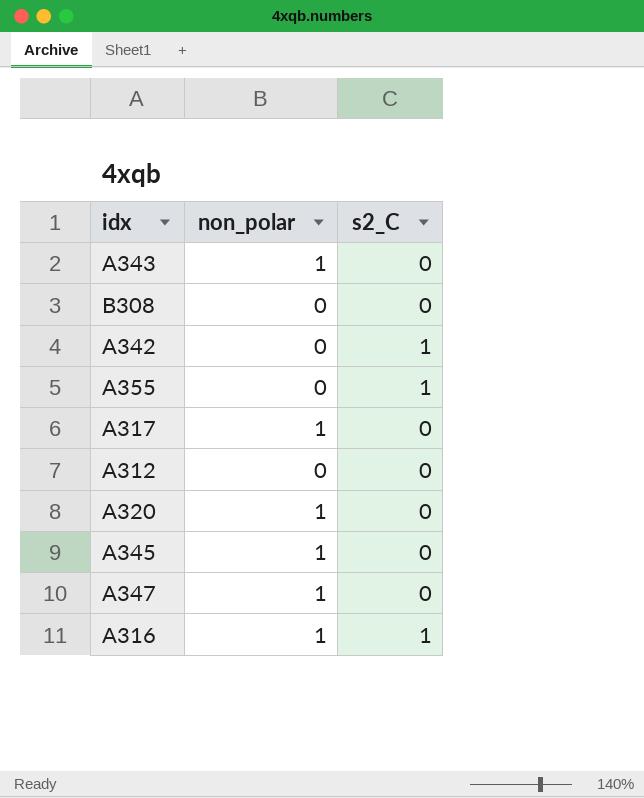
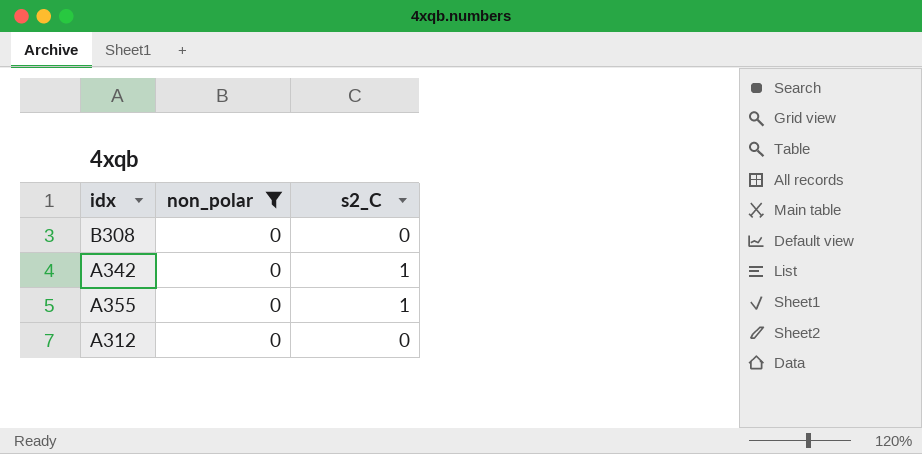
filter: none -> non_polar = 0

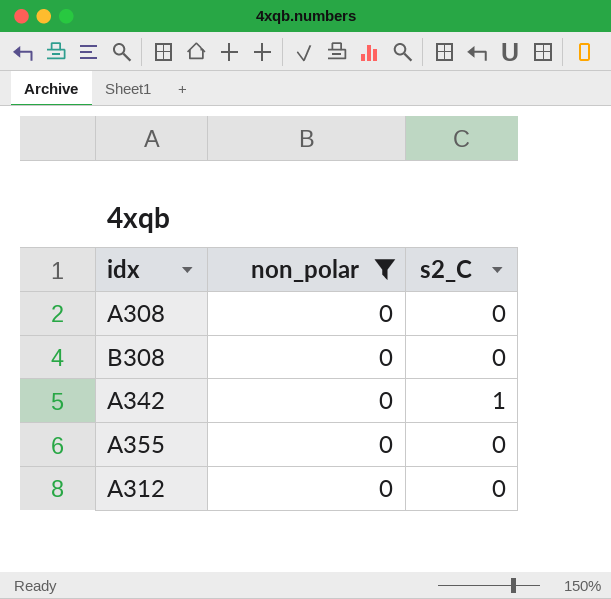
row A308: none -> 0 | 0
A355 | s2_C: 1 -> 0

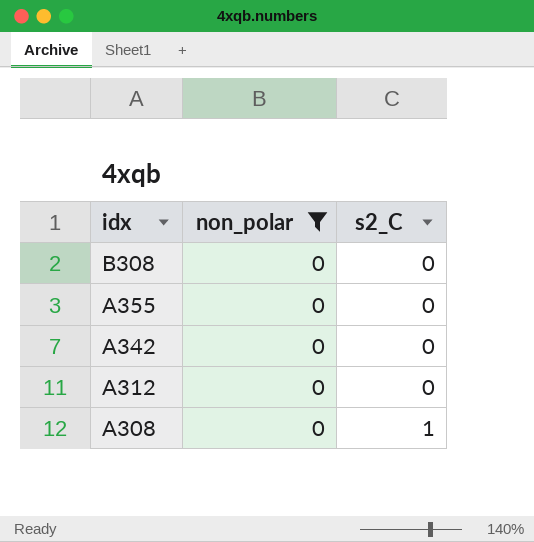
row order: none -> idx descending
A342 | s2_C: 1 -> 0
A308 | s2_C: 0 -> 1

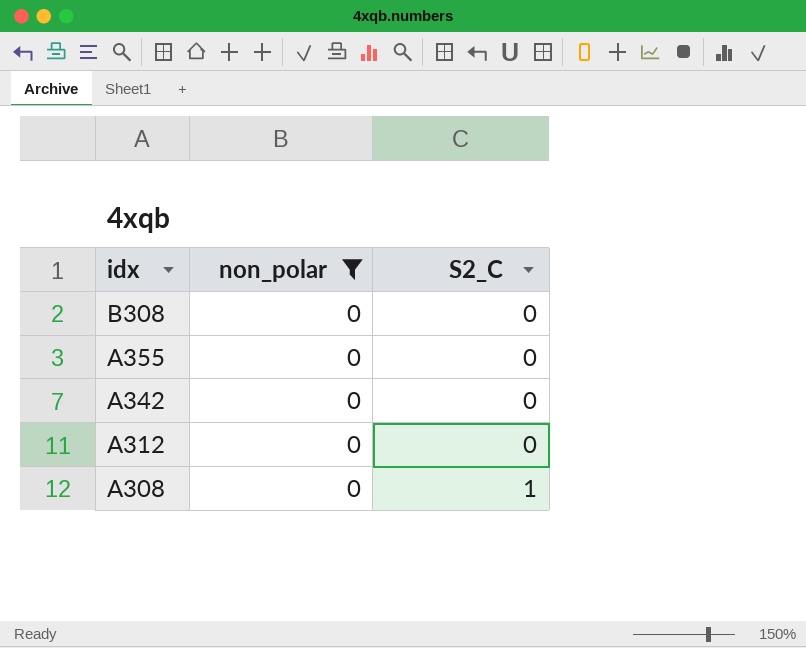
column name: s2_C -> S2_C

